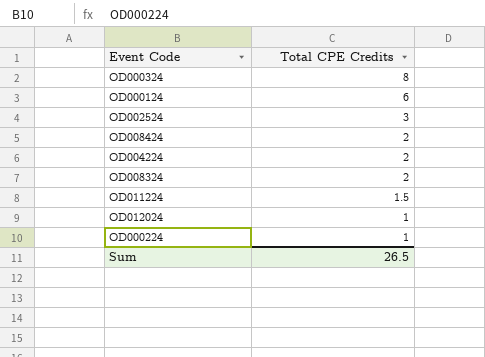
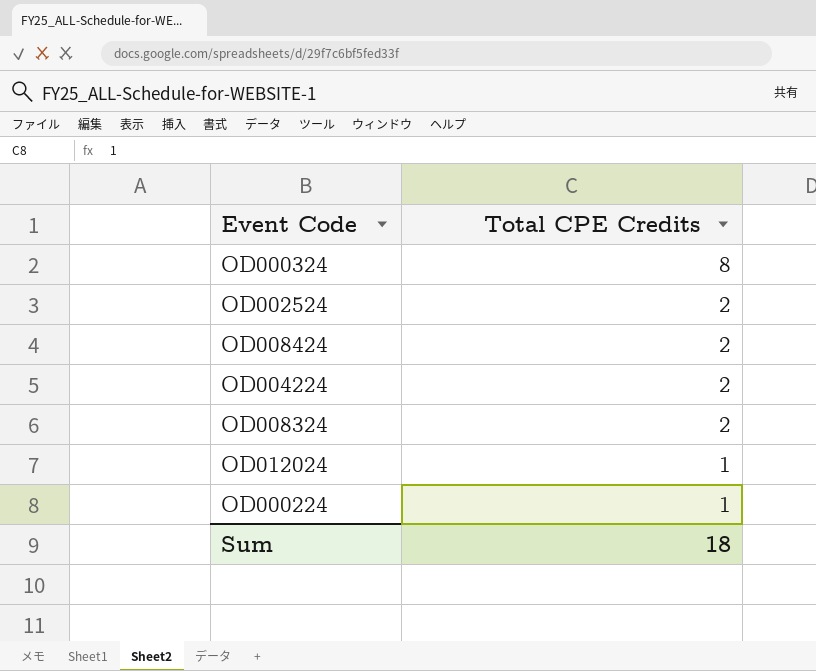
row OD000124: 6 -> none
row OD011224: 1.5 -> none
OD002524 | Total CPE Credits: 3 -> 2
Sum | Total CPE Credits: 26.5 -> 18

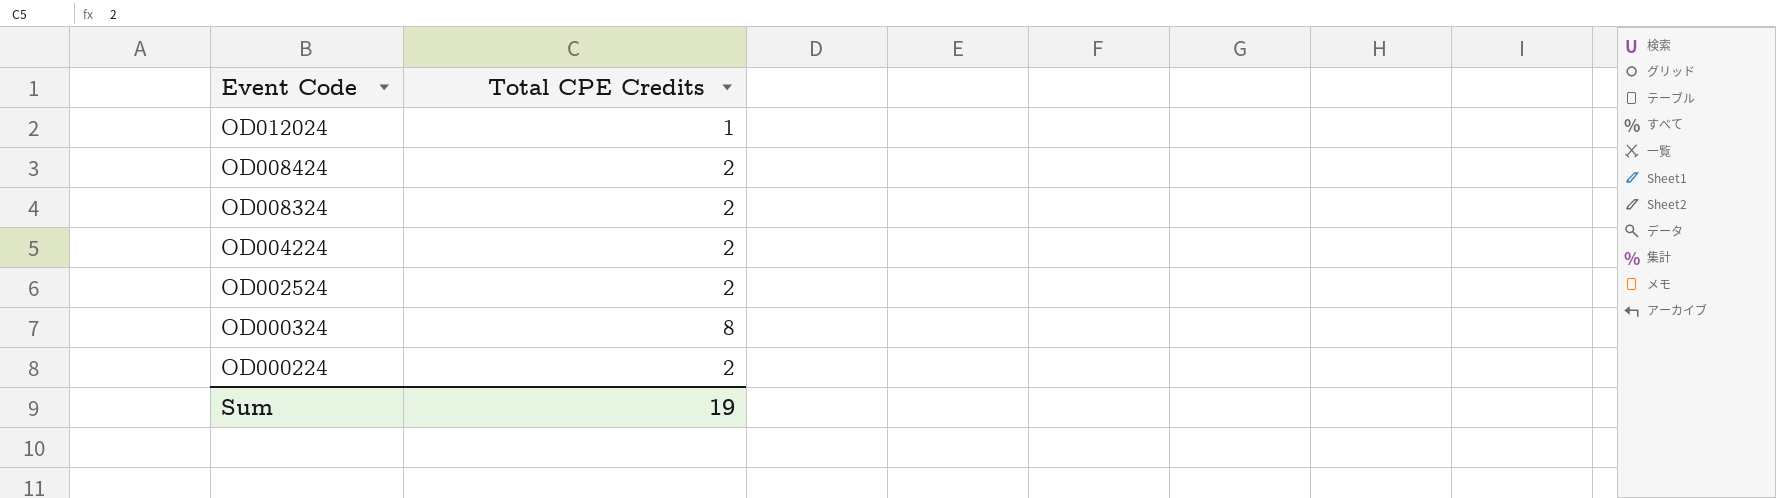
row order: Total CPE Credits descending -> Event Code descending
OD000224 | Total CPE Credits: 1 -> 2
Sum | Total CPE Credits: 18 -> 19

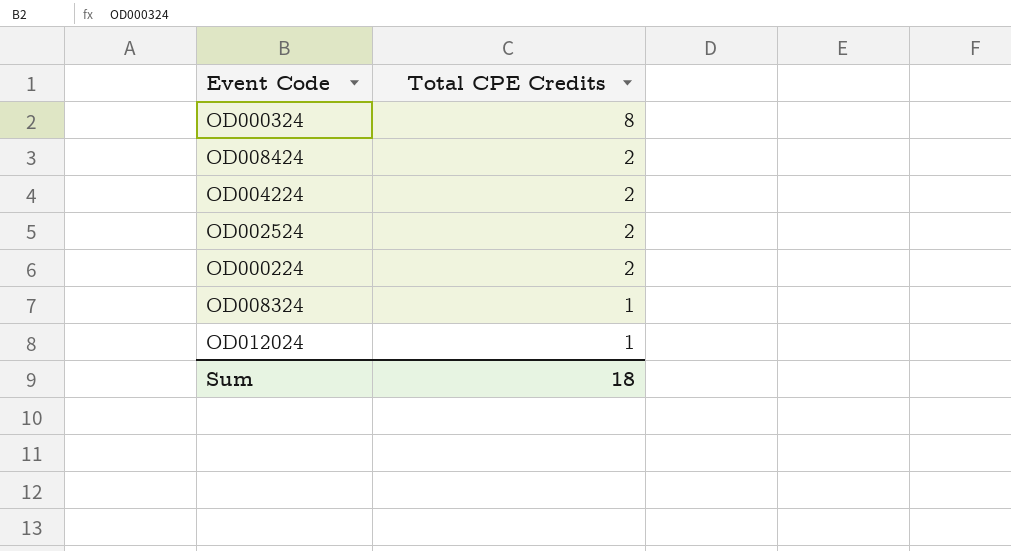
row order: Event Code descending -> Total CPE Credits descending
OD008324 | Total CPE Credits: 2 -> 1
Sum | Total CPE Credits: 19 -> 18

